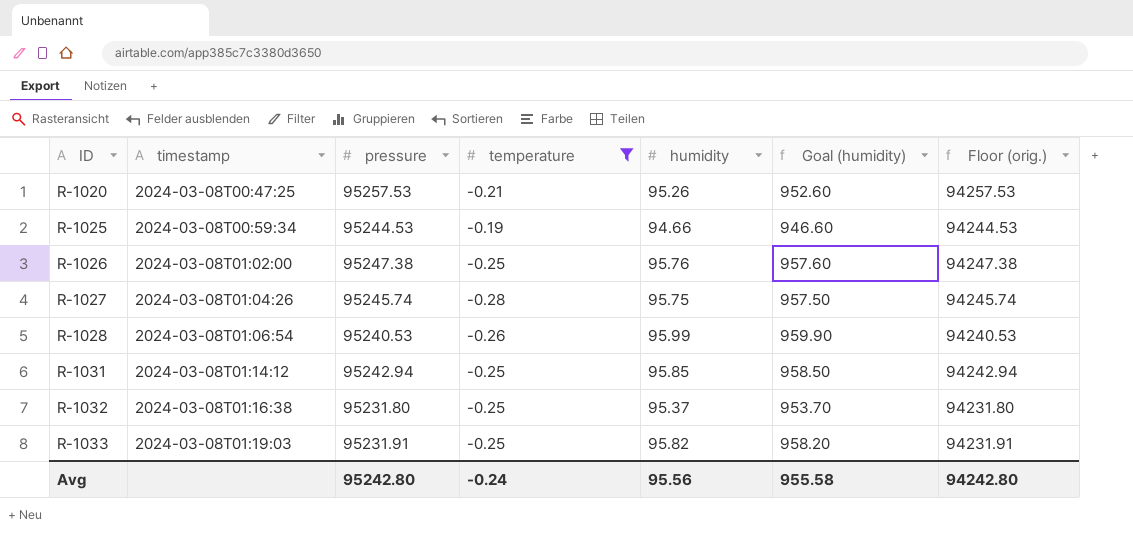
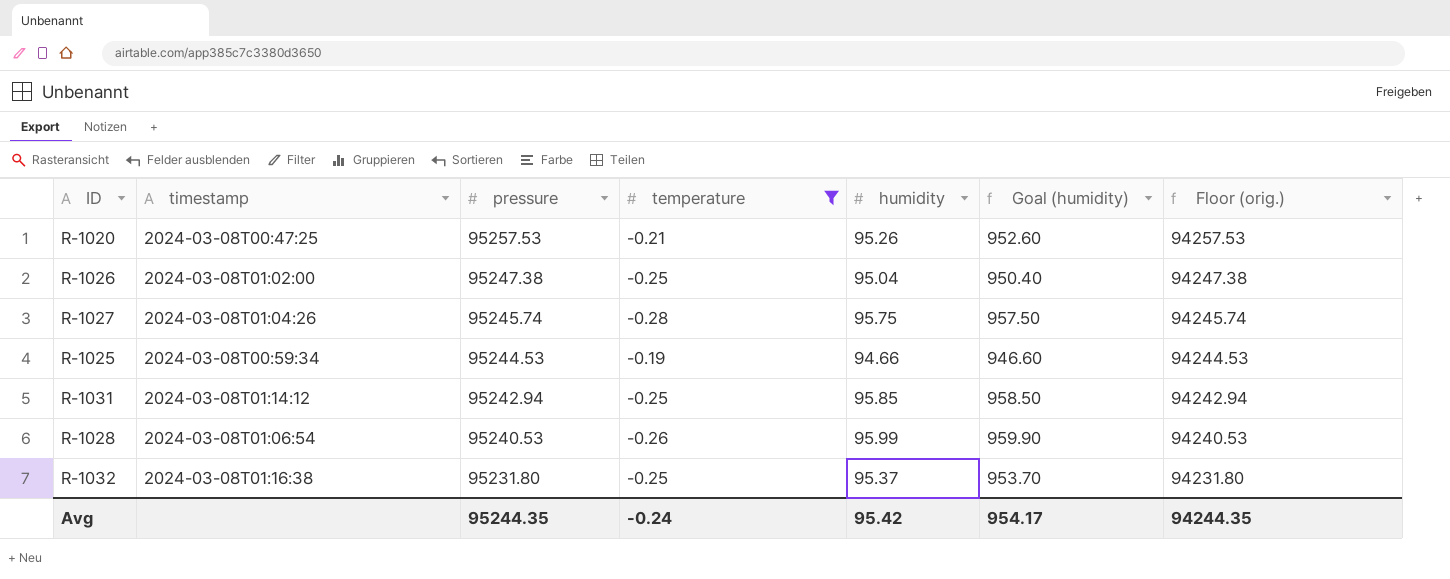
row order: ID ascending -> pressure descending
row R-1033: 2024-03-08T01:19:03 | 95231.91 | -0.25 | 95.82 | 958.20 | 94231.91 -> none
R-1026 | humidity: 95.76 -> 95.04
R-1026 | Goal (humidity): 957.60 -> 950.40
Avg | pressure: 95242.80 -> 95244.35
Avg | humidity: 95.56 -> 95.42
Avg | Goal (humidity): 955.58 -> 954.17
Avg | Floor (orig.): 94242.80 -> 94244.35

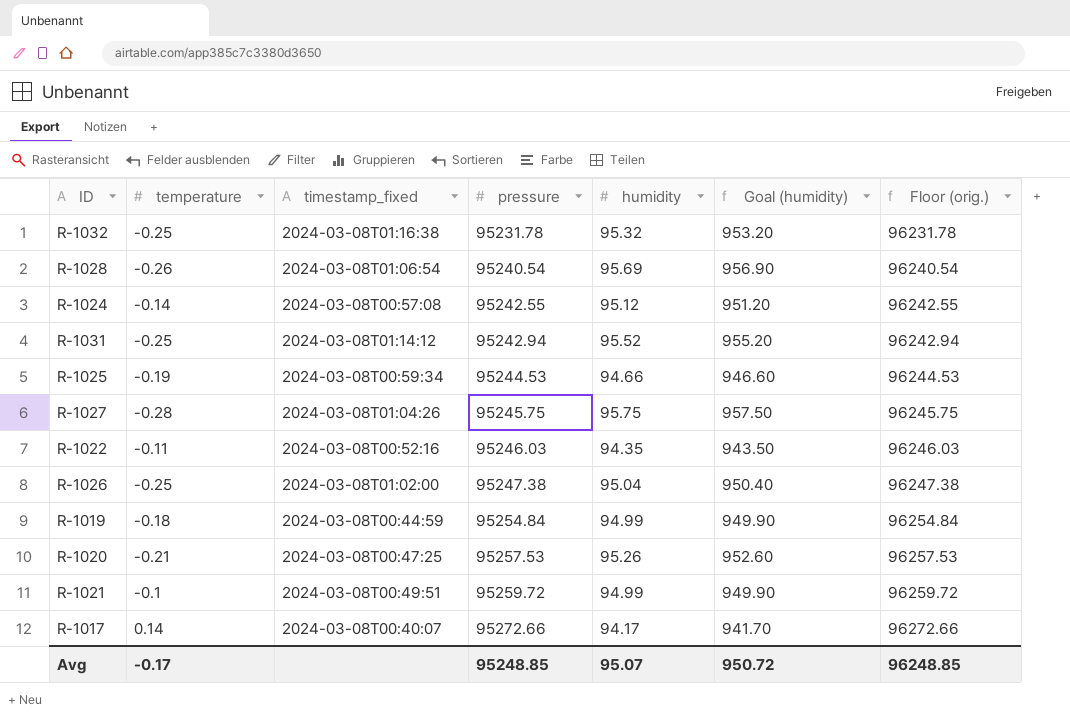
filter: temperature <= -0.19 -> none
row order: pressure descending -> pressure ascending
column temperature | position: 4 -> 2
column name: timestamp -> timestamp_fixed
column Floor (orig.) | formula: [pressure] - 1000 -> [pressure] + 1000
R-1032 | pressure: 95231.80 -> 95231.78
R-1032 | humidity: 95.37 -> 95.32
R-1032 | Goal (humidity): 953.70 -> 953.20
R-1028 | pressure: 95240.53 -> 95240.54
R-1028 | humidity: 95.99 -> 95.69
R-1028 | Goal (humidity): 959.90 -> 956.90
R-1031 | humidity: 95.85 -> 95.52
R-1031 | Goal (humidity): 958.50 -> 955.20
R-1027 | pressure: 95245.74 -> 95245.75
Avg | temperature: -0.24 -> -0.17
Avg | pressure: 95244.35 -> 95248.85
Avg | humidity: 95.42 -> 95.07
Avg | Goal (humidity): 954.17 -> 950.72
Avg | Floor (orig.): 94244.35 -> 96248.85

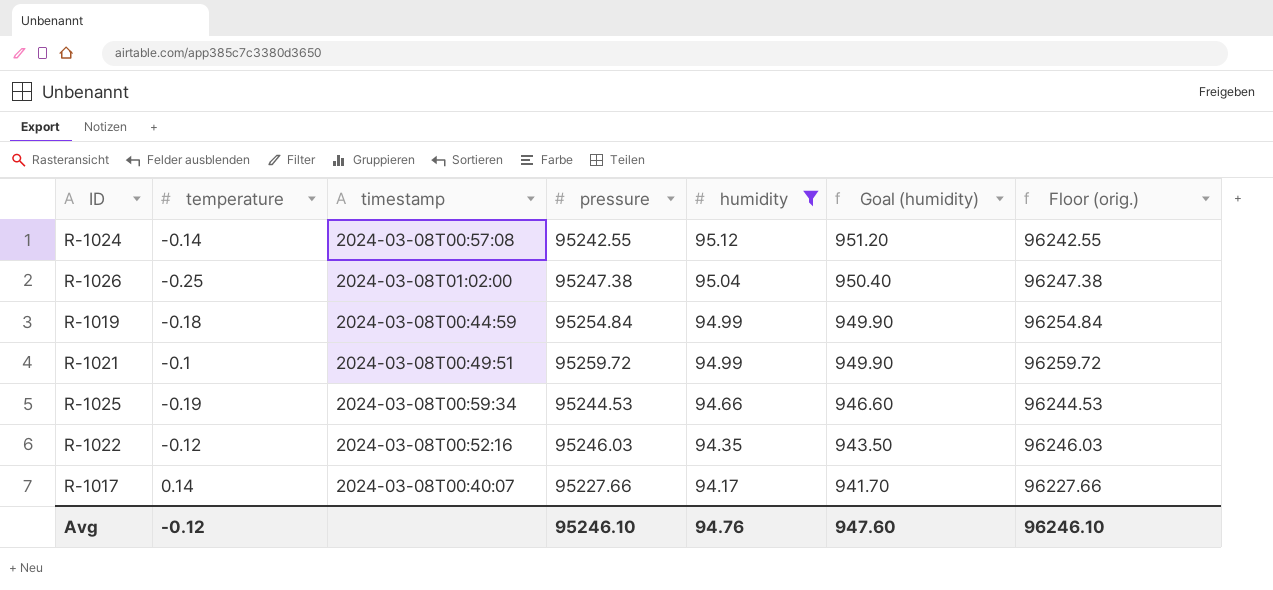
filter: none -> humidity <= 95.12
row order: pressure ascending -> humidity descending
column name: timestamp_fixed -> timestamp
R-1022 | temperature: -0.11 -> -0.12
R-1017 | pressure: 95272.66 -> 95227.66
R-1017 | Floor (orig.): 96272.66 -> 96227.66
Avg | temperature: -0.17 -> -0.12
Avg | pressure: 95248.85 -> 95246.10
Avg | humidity: 95.07 -> 94.76
Avg | Goal (humidity): 950.72 -> 947.60
Avg | Floor (orig.): 96248.85 -> 96246.10

